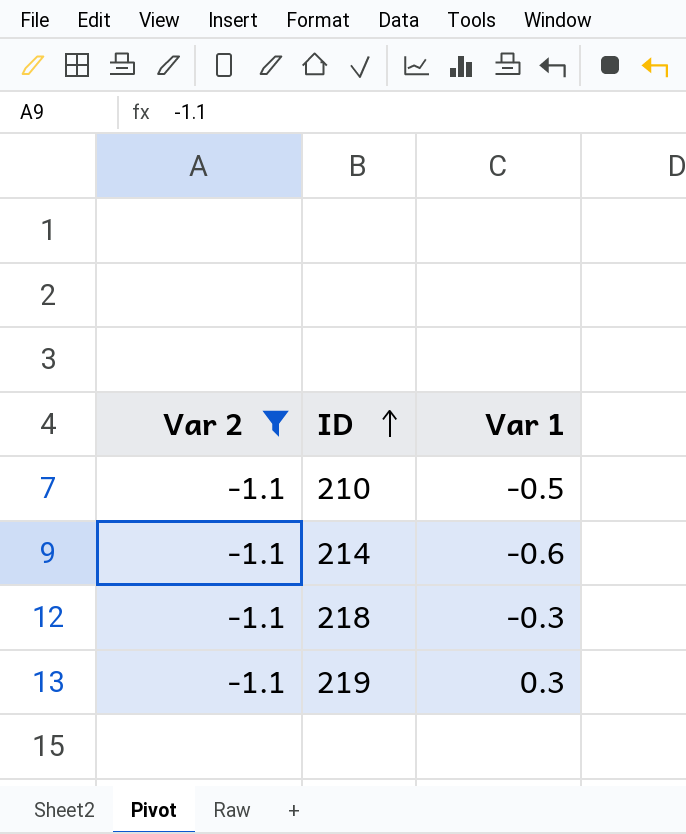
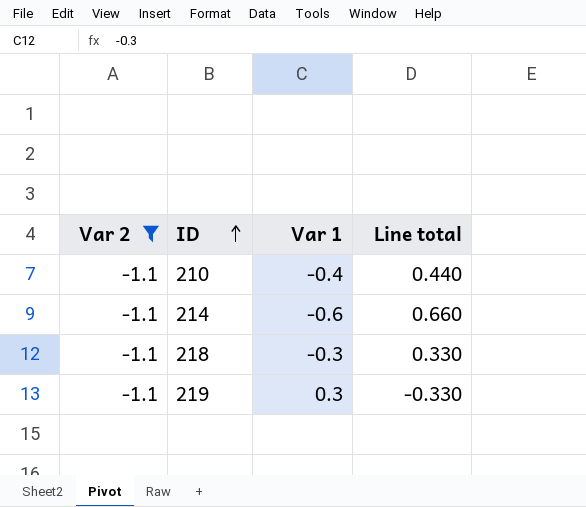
column Line total | formula: none -> [Var 2] * [Var 1]
210 | Var 1: -0.5 -> -0.4

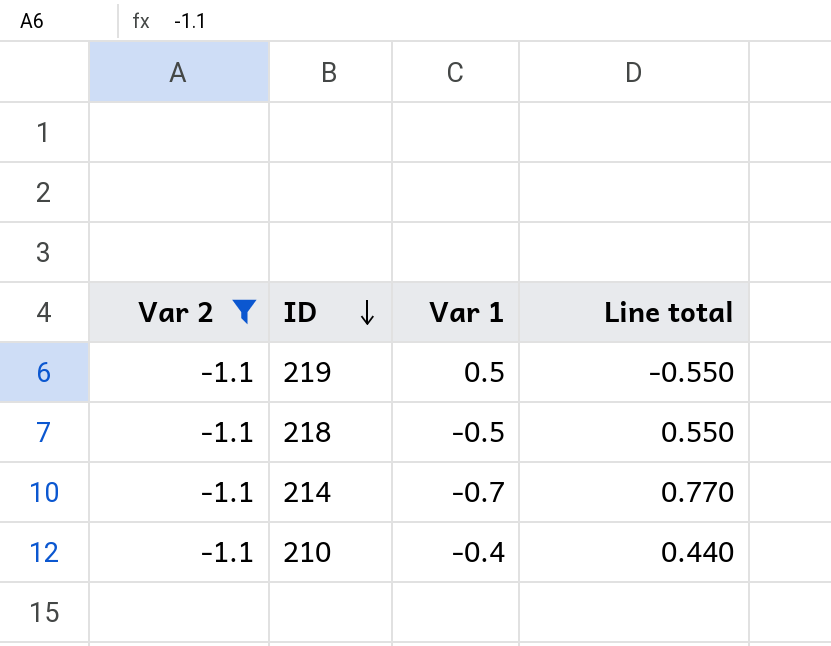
row order: ID ascending -> ID descending
219 | Var 1: 0.3 -> 0.5
219 | Line total: -0.330 -> -0.550
218 | Var 1: -0.3 -> -0.5
218 | Line total: 0.330 -> 0.550
214 | Var 1: -0.6 -> -0.7
214 | Line total: 0.660 -> 0.770

